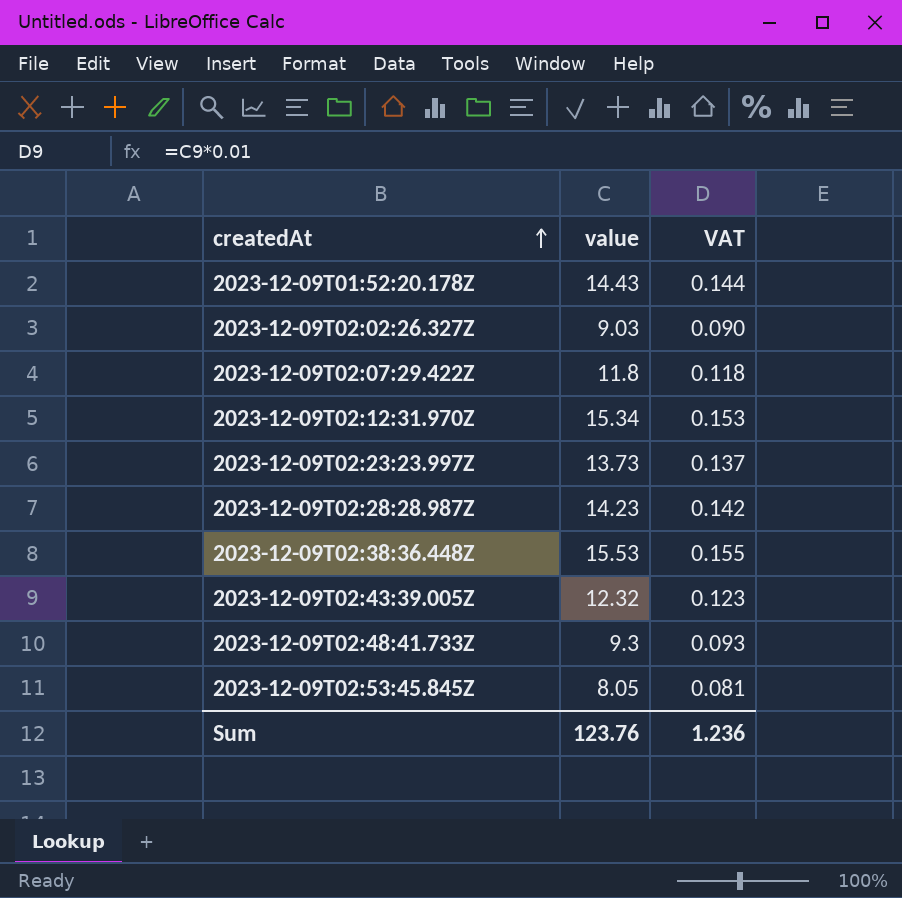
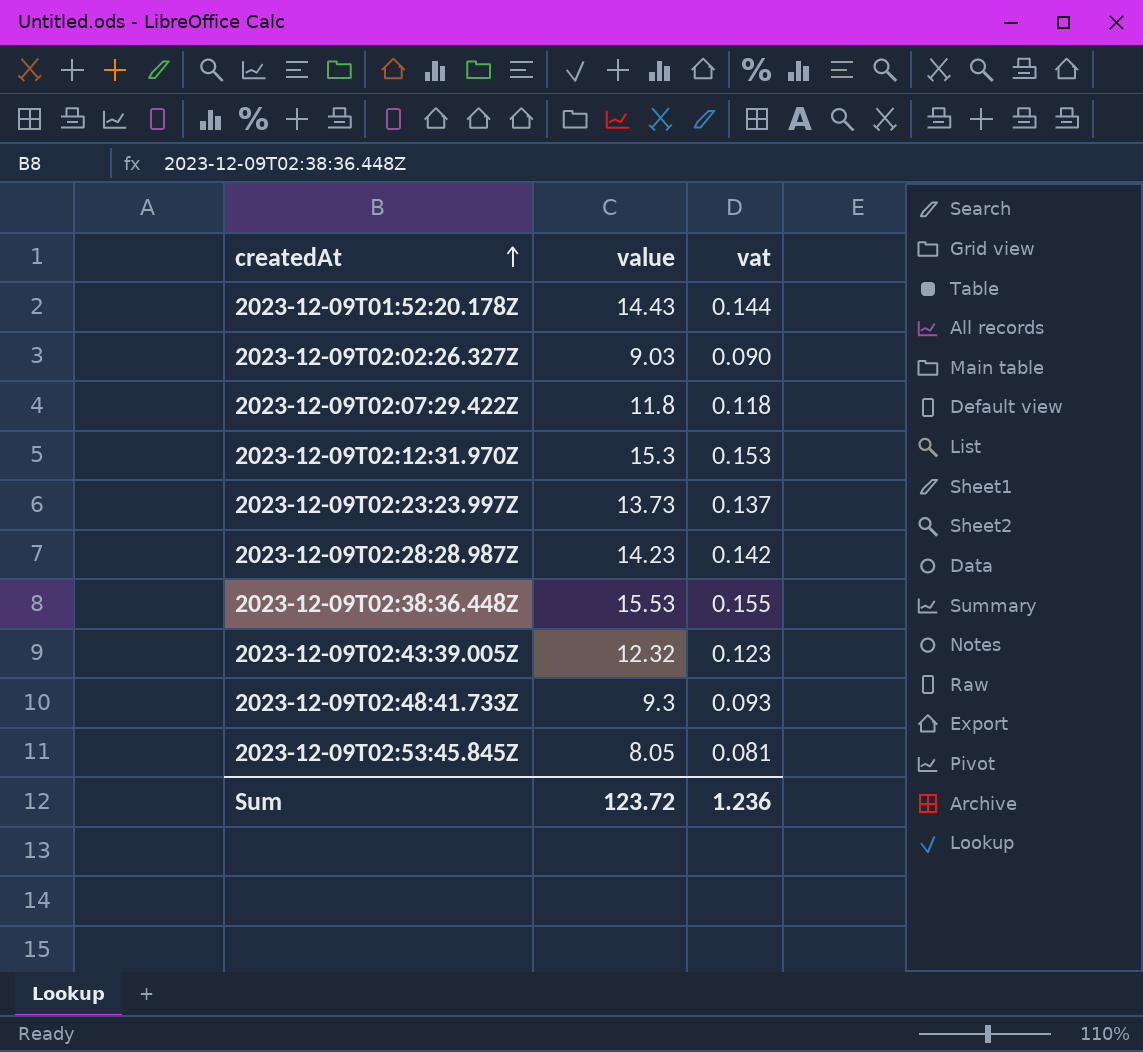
column name: VAT -> vat
2023-12-09T02:12:31.970Z | value: 15.34 -> 15.3
Sum | value: 123.76 -> 123.72

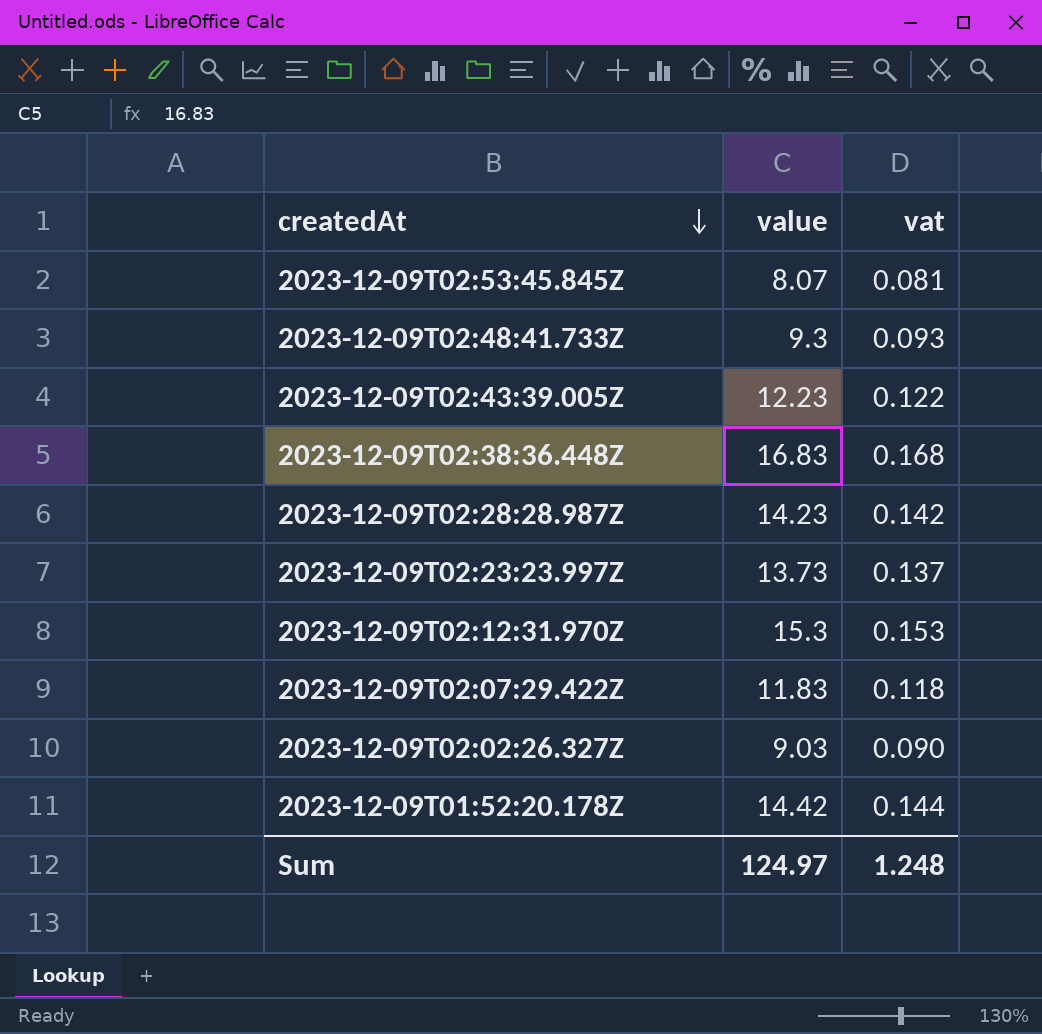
row order: createdAt ascending -> createdAt descending
2023-12-09T02:53:45.845Z | value: 8.05 -> 8.07
2023-12-09T02:43:39.005Z | value: 12.32 -> 12.23
2023-12-09T02:43:39.005Z | vat: 0.123 -> 0.122
2023-12-09T02:38:36.448Z | value: 15.53 -> 16.83
2023-12-09T02:38:36.448Z | vat: 0.155 -> 0.168
2023-12-09T02:07:29.422Z | value: 11.8 -> 11.83
2023-12-09T01:52:20.178Z | value: 14.43 -> 14.42
Sum | value: 123.72 -> 124.97
Sum | vat: 1.236 -> 1.248

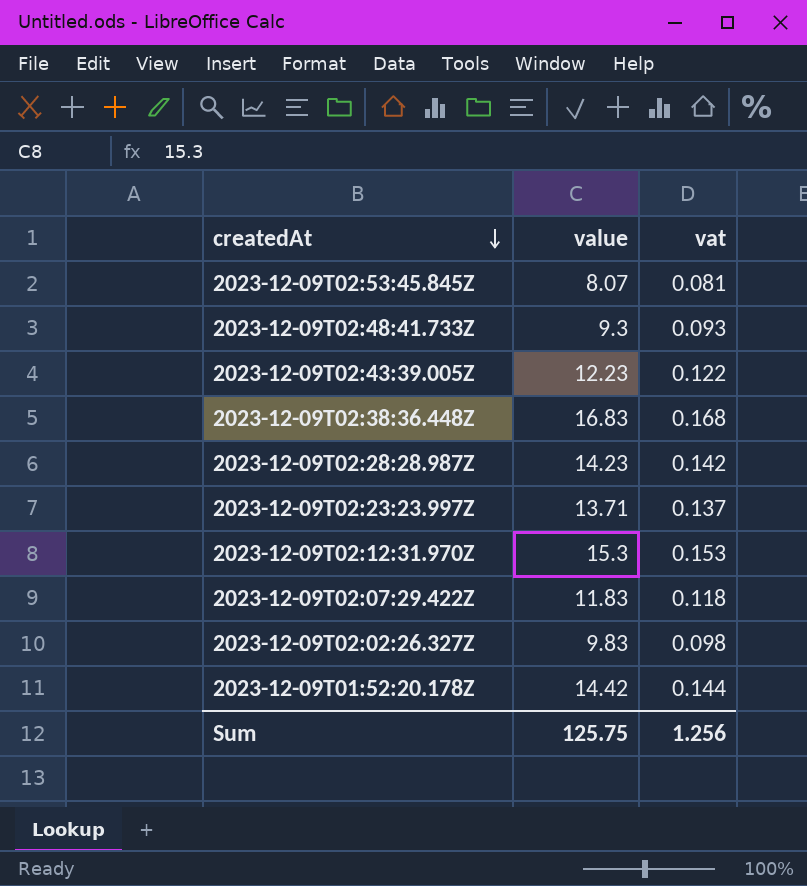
2023-12-09T02:23:23.997Z | value: 13.73 -> 13.71
2023-12-09T02:02:26.327Z | value: 9.03 -> 9.83
2023-12-09T02:02:26.327Z | vat: 0.090 -> 0.098
Sum | value: 124.97 -> 125.75
Sum | vat: 1.248 -> 1.256

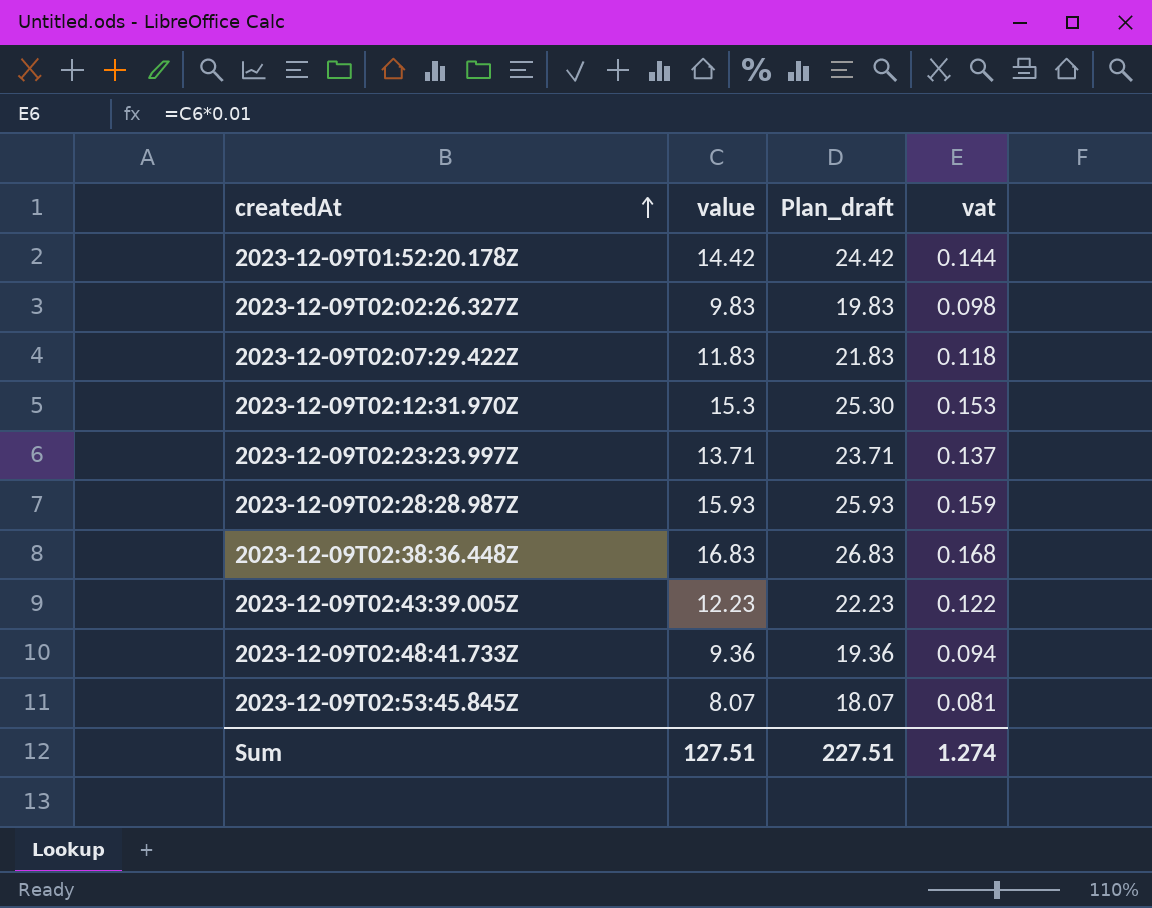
row order: createdAt descending -> createdAt ascending
column Plan_draft | formula: none -> [value] + 10
2023-12-09T02:28:28.987Z | value: 14.23 -> 15.93
2023-12-09T02:28:28.987Z | vat: 0.142 -> 0.159
2023-12-09T02:48:41.733Z | value: 9.3 -> 9.36
2023-12-09T02:48:41.733Z | vat: 0.093 -> 0.094
Sum | value: 125.75 -> 127.51
Sum | vat: 1.256 -> 1.274

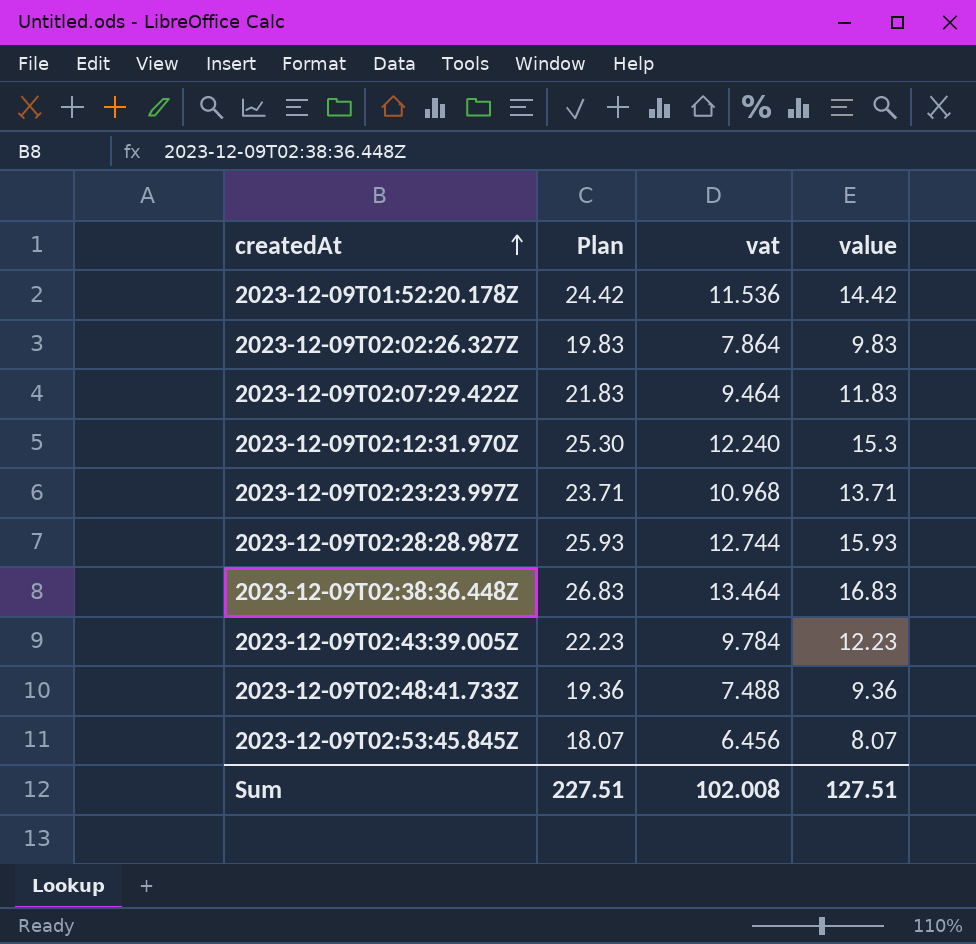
column name: Plan_draft -> Plan
column vat | formula: [value] * 0.01 -> [value] * 0.8
column value | position: 2 -> 4
Sum | vat: 1.274 -> 102.008

